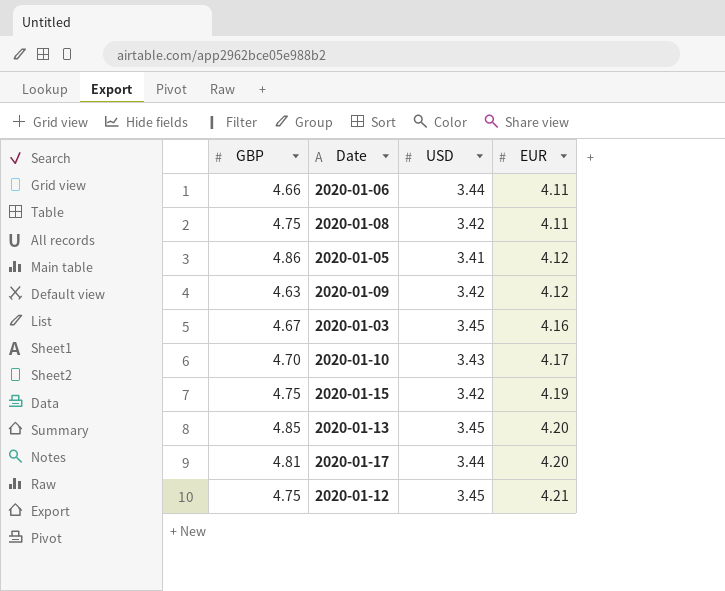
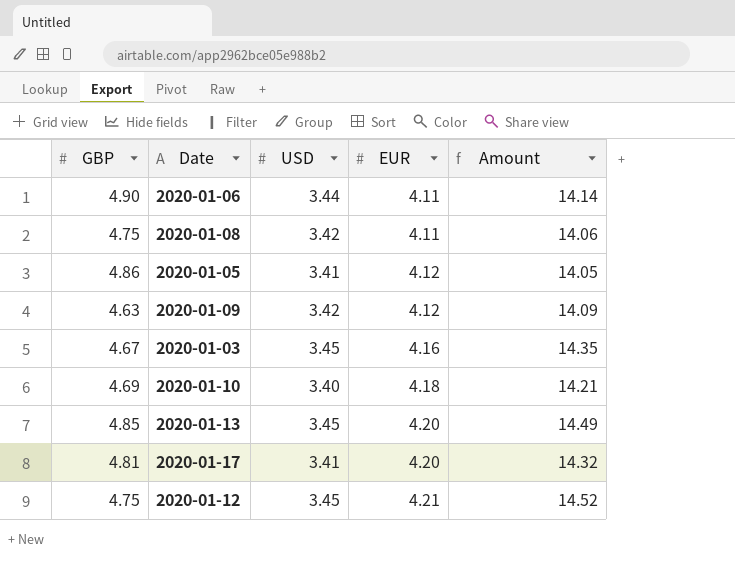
column Amount | formula: none -> [USD] * [EUR]
row 2020-01-15: 4.75 | 3.42 | 4.19 -> none
2020-01-06 | GBP: 4.66 -> 4.90
2020-01-10 | GBP: 4.70 -> 4.69
2020-01-10 | USD: 3.43 -> 3.40
2020-01-10 | EUR: 4.17 -> 4.18
2020-01-17 | USD: 3.44 -> 3.41

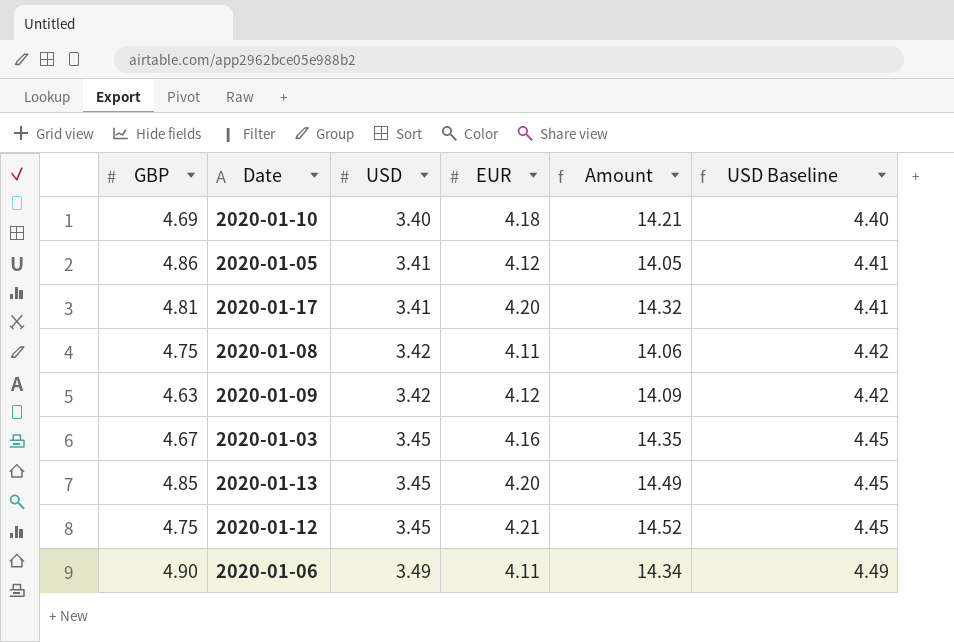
row order: EUR ascending -> USD ascending
column USD Baseline | formula: none -> [USD] + 1
2020-01-06 | USD: 3.44 -> 3.49
2020-01-06 | Amount: 14.14 -> 14.34

